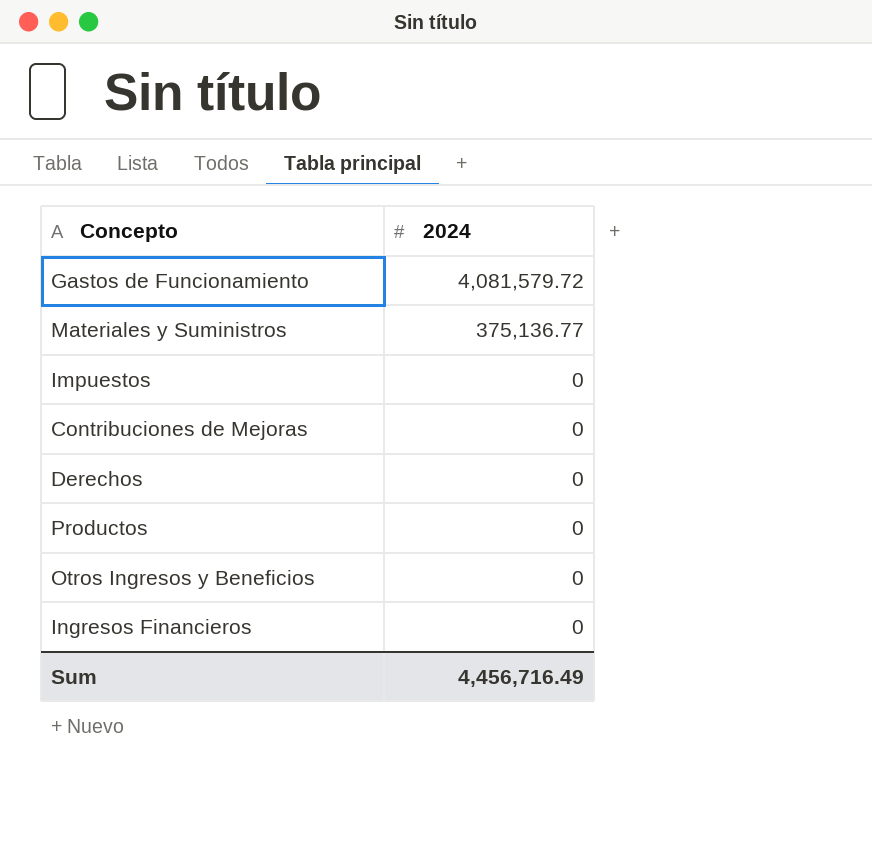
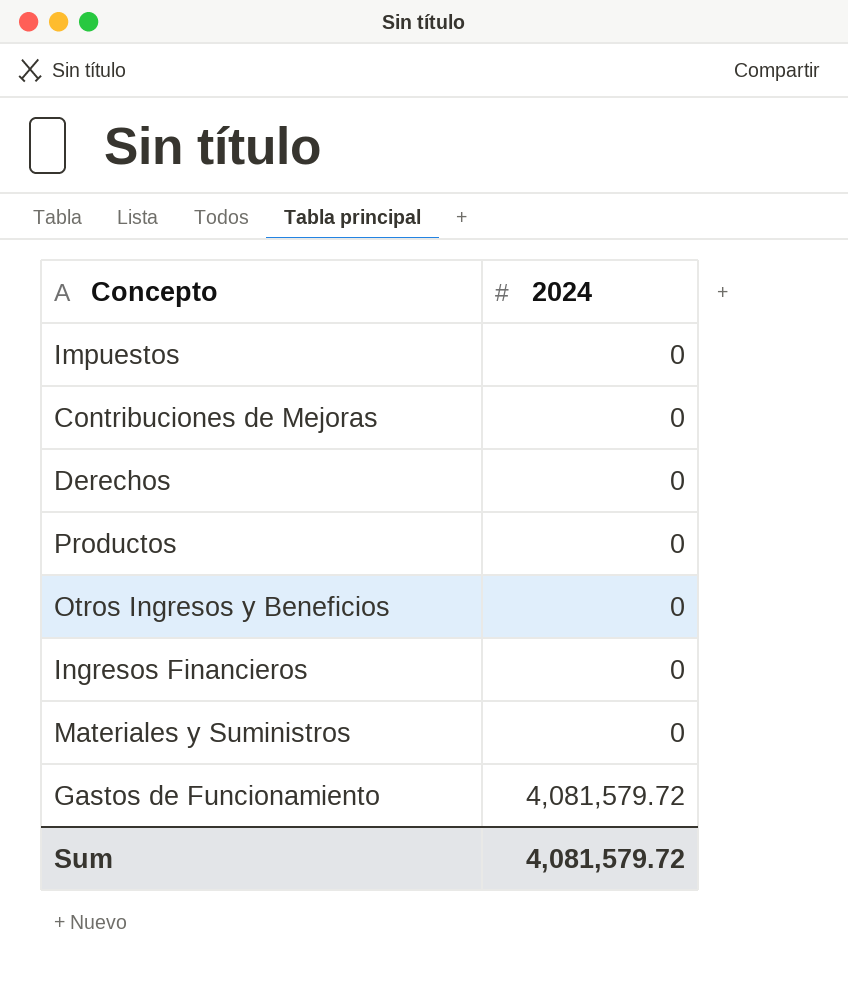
row order: 2024 descending -> 2024 ascending
Materiales y Suministros | 2024: 375,136.77 -> 0
Sum | 2024: 4,456,716.49 -> 4,081,579.72

